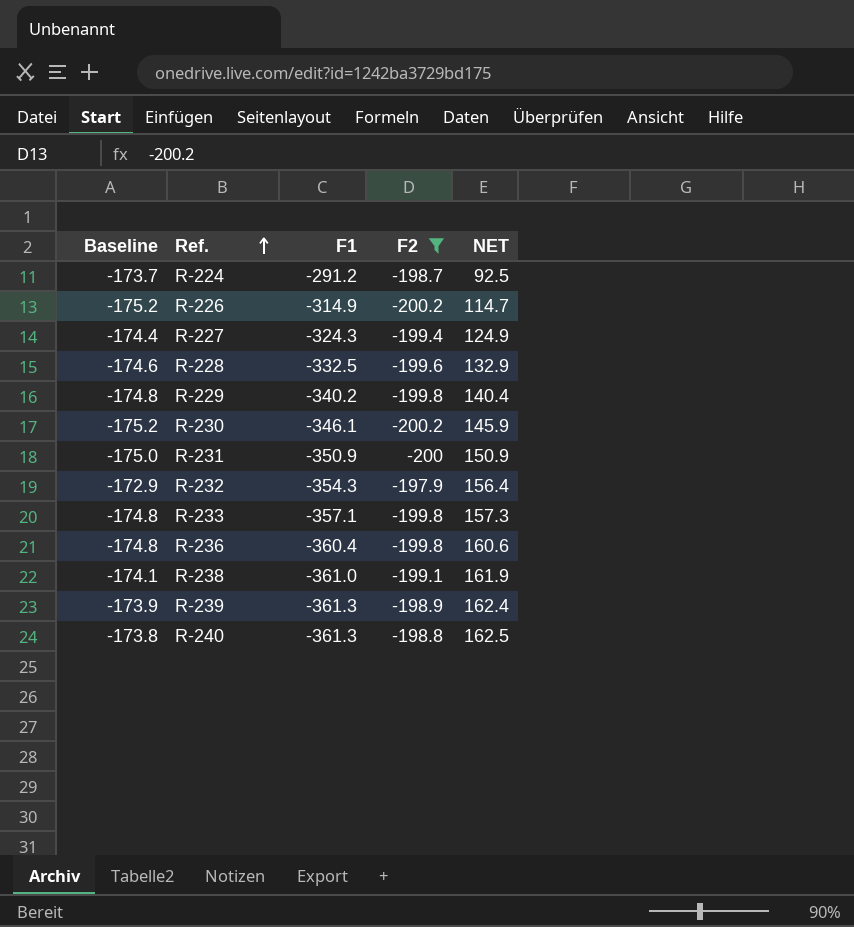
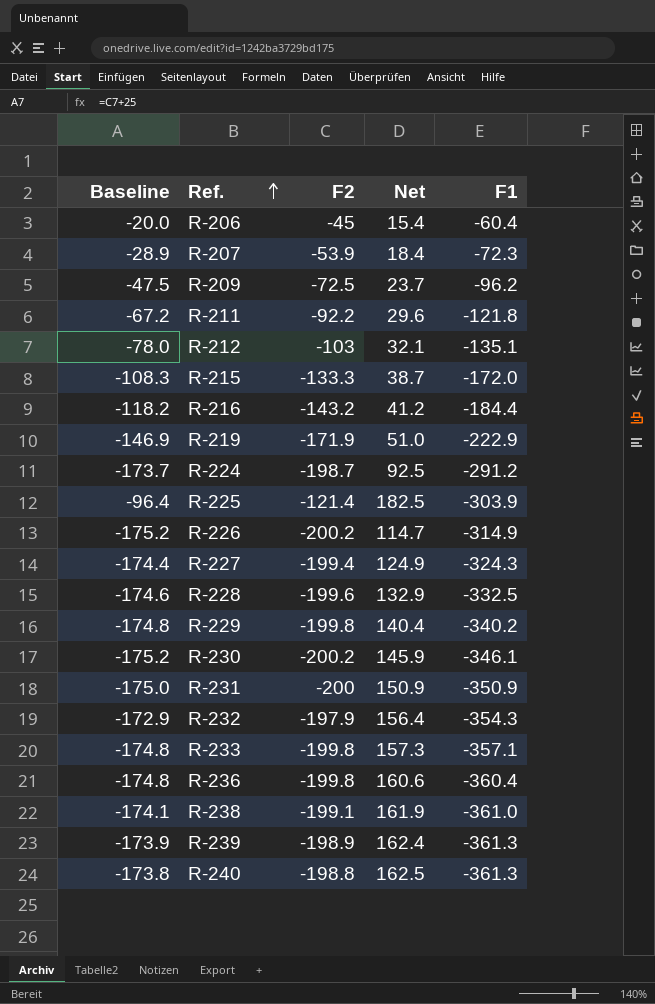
filter: F2 <= -197.9 -> none
column name: NET -> Net
column F1 | position: 3 -> 5

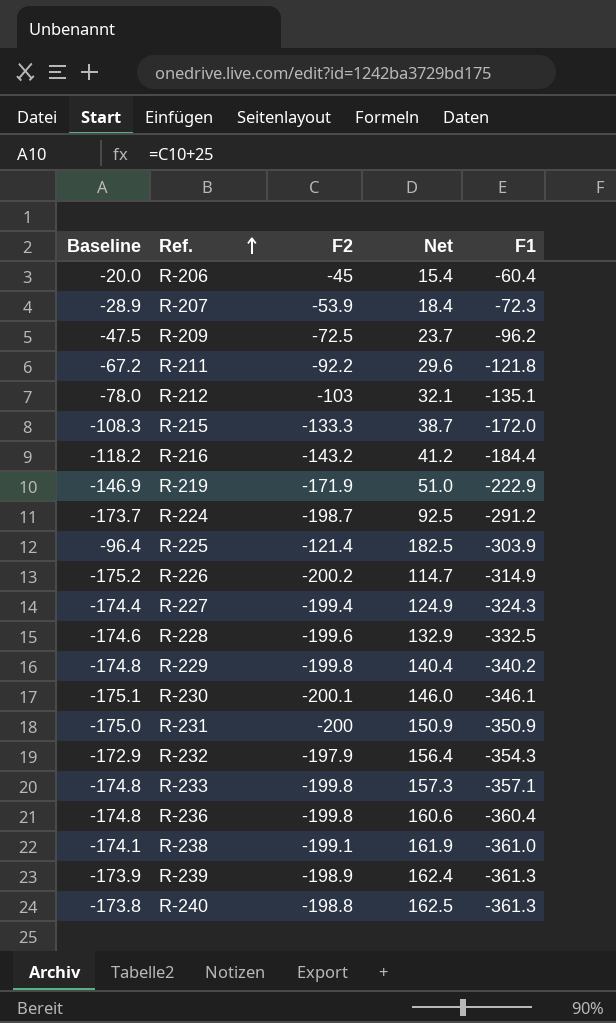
R-230 | Baseline: -175.2 -> -175.1
R-230 | F2: -200.2 -> -200.1
R-230 | Net: 145.9 -> 146.0

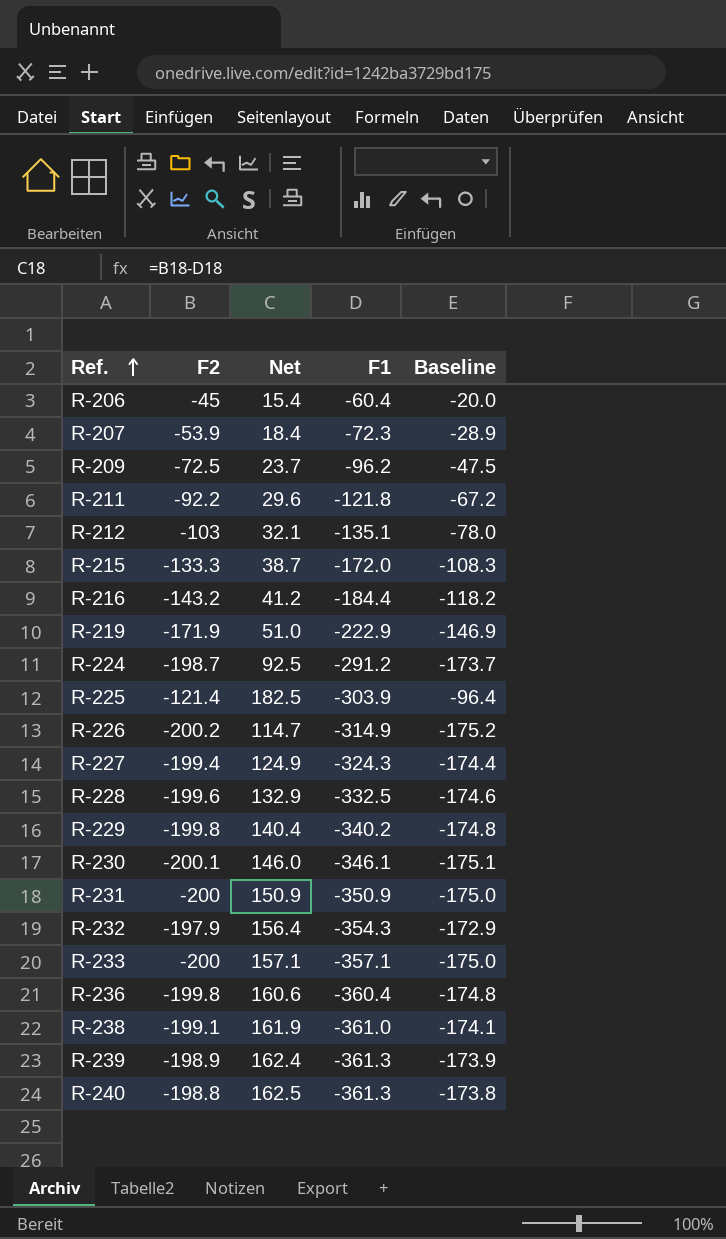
column Baseline | position: 1 -> 5
R-233 | F2: -199.8 -> -200
R-233 | Net: 157.3 -> 157.1
R-233 | Baseline: -174.8 -> -175.0

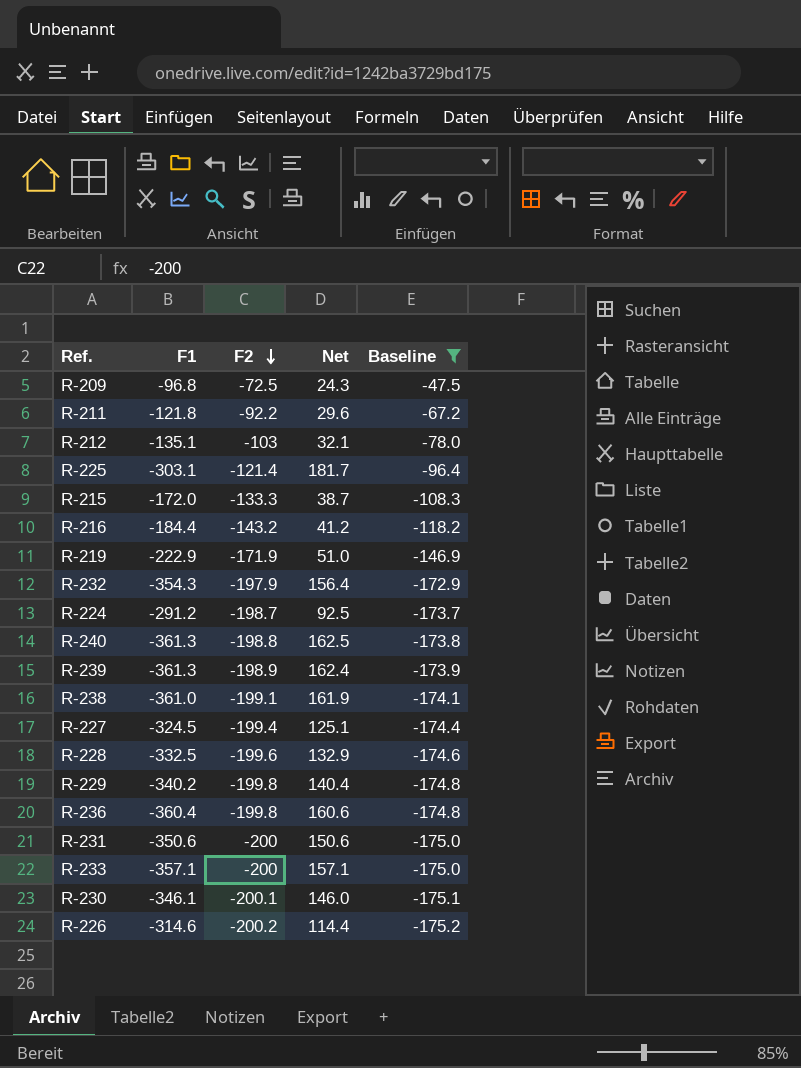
filter: none -> Baseline <= -47.5
row order: Ref. ascending -> F2 descending
column F1 | position: 4 -> 2
R-209 | F1: -96.2 -> -96.8
R-209 | Net: 23.7 -> 24.3
R-225 | F1: -303.9 -> -303.1
R-225 | Net: 182.5 -> 181.7
R-227 | F1: -324.3 -> -324.5
R-227 | Net: 124.9 -> 125.1
R-231 | F1: -350.9 -> -350.6
R-231 | Net: 150.9 -> 150.6
R-226 | F1: -314.9 -> -314.6
R-226 | Net: 114.7 -> 114.4

